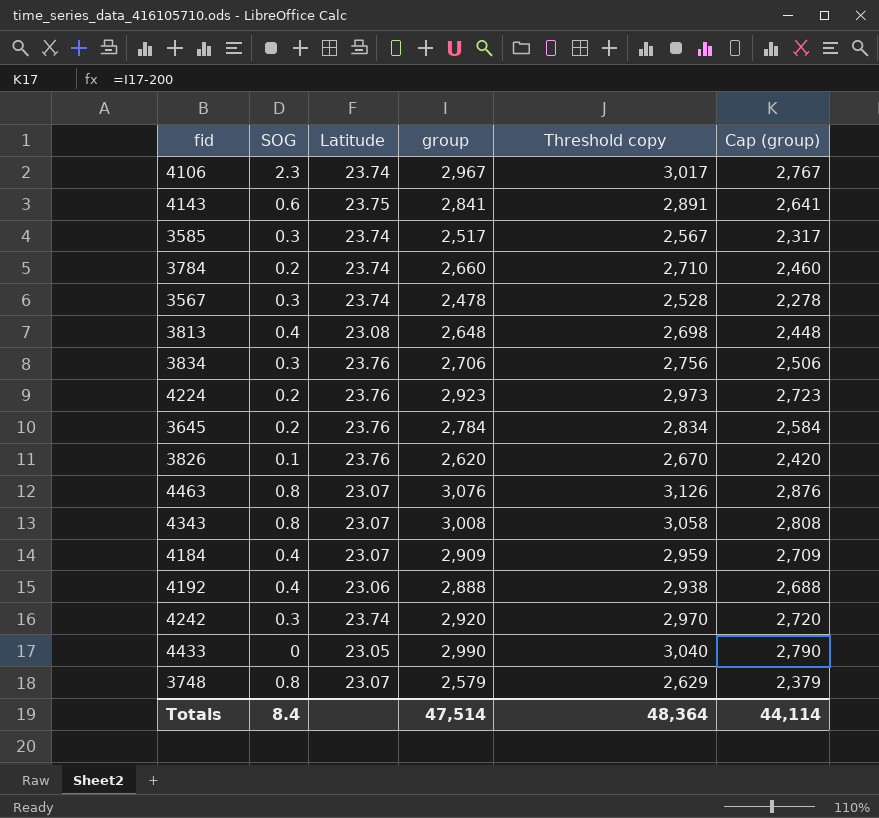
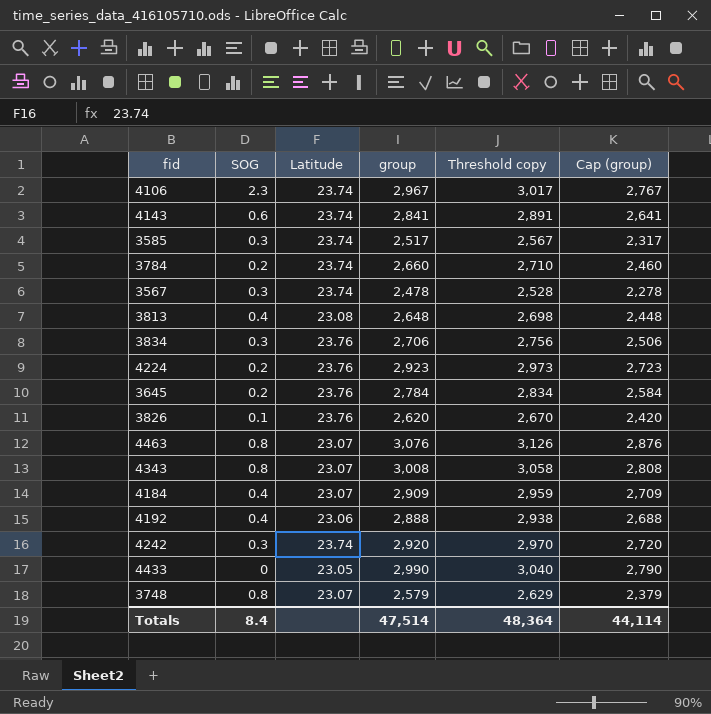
4143 | Latitude: 23.75 -> 23.74

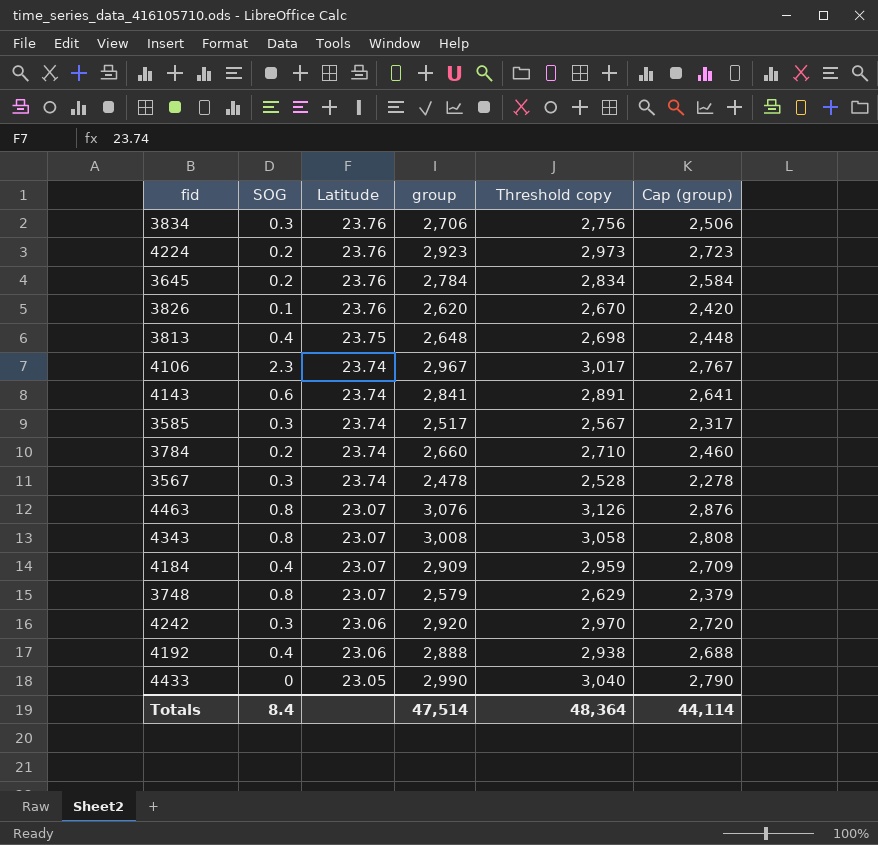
row order: none -> Latitude descending
3813 | Latitude: 23.08 -> 23.75
4242 | Latitude: 23.74 -> 23.06

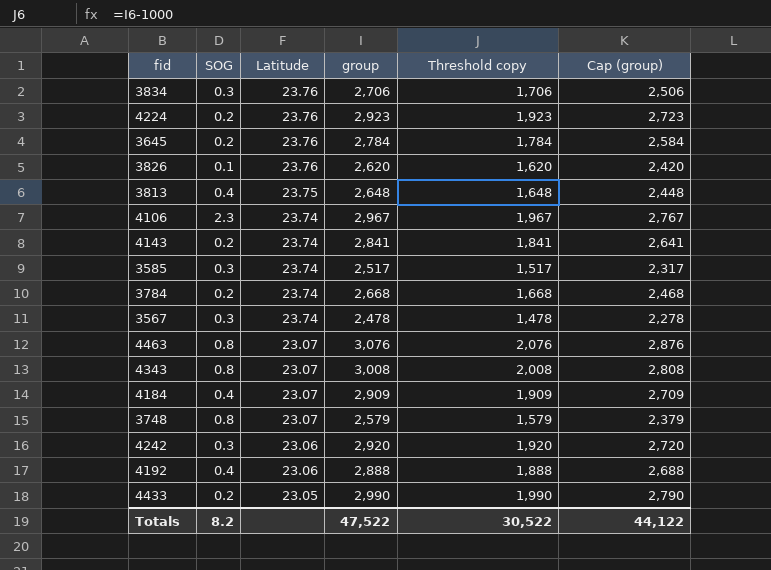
column Threshold copy | formula: [group] + 50 -> [group] - 1000
4143 | SOG: 0.6 -> 0.2
3784 | group: 2,660 -> 2,668
3784 | Cap (group): 2,460 -> 2,468
4433 | SOG: 0 -> 0.2
Totals | SOG: 8.4 -> 8.2
Totals | group: 47,514 -> 47,522
Totals | Threshold copy: 48,364 -> 30,522
Totals | Cap (group): 44,114 -> 44,122

